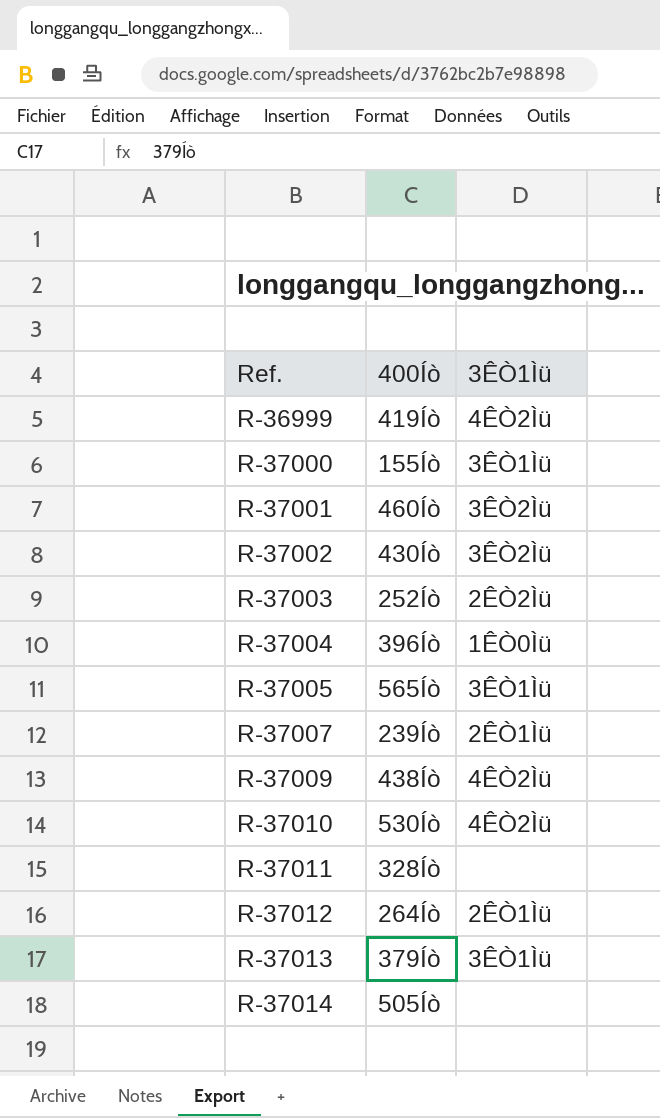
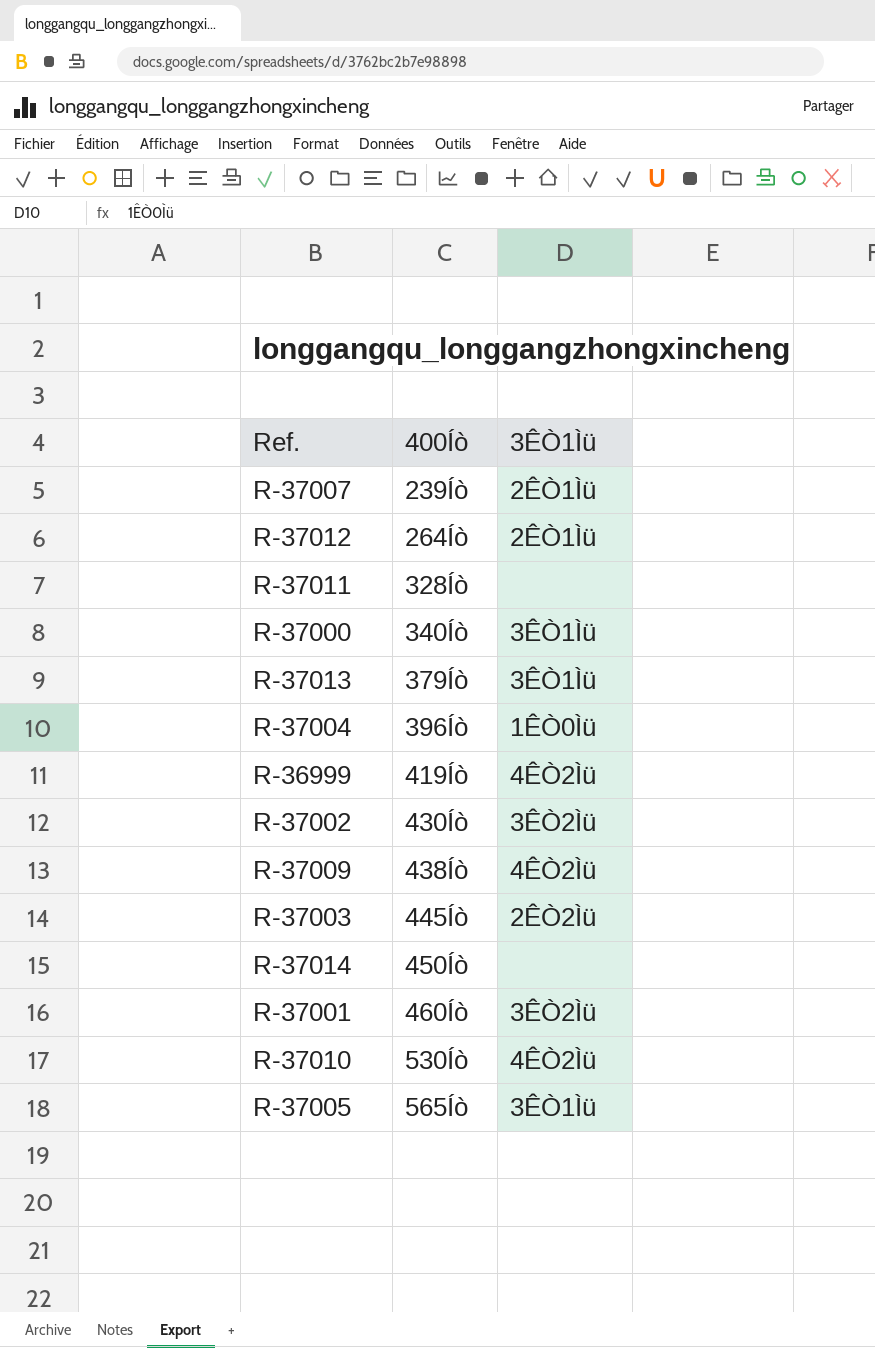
row order: Ref. ascending -> 400Íò ascending
R-37000 | 400Íò: 155Íò -> 340Íò
R-37003 | 400Íò: 252Íò -> 445Íò
R-37014 | 400Íò: 505Íò -> 450Íò

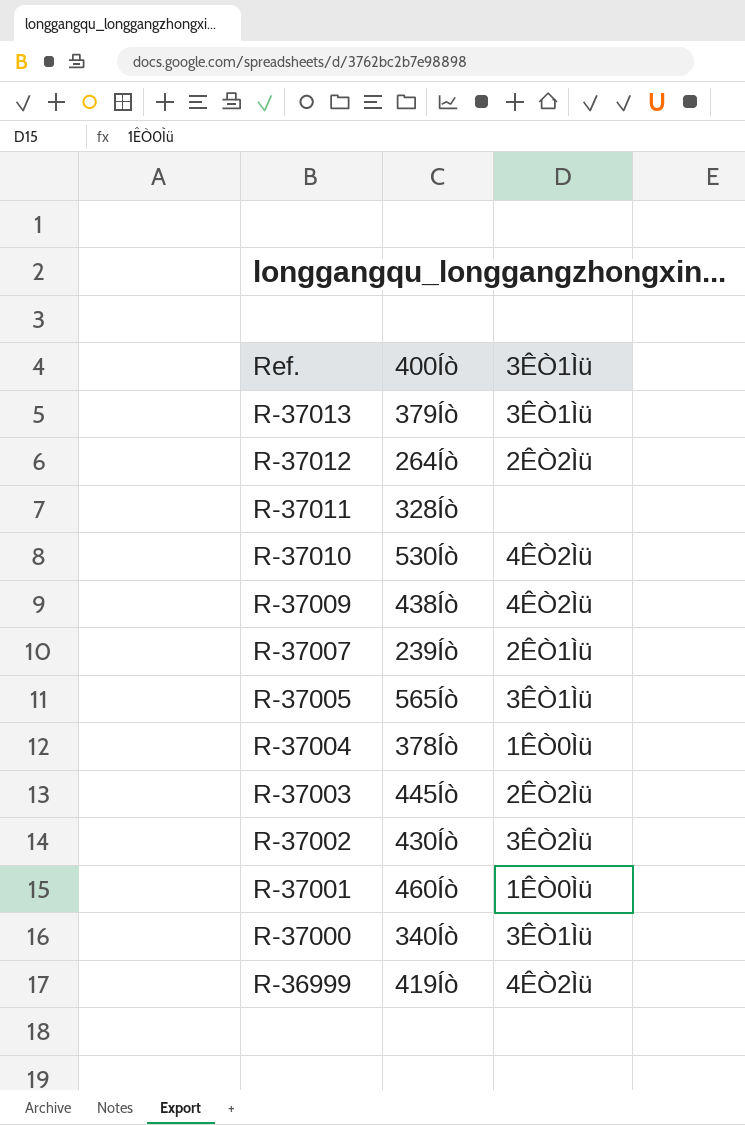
row order: 400Íò ascending -> Ref. descending
row R-37014: 450Íò | none -> none
R-37012 | 3ÊÒ1Ìü: 2ÊÒ1Ìü -> 2ÊÒ2Ìü
R-37004 | 400Íò: 396Íò -> 378Íò
R-37001 | 3ÊÒ1Ìü: 3ÊÒ2Ìü -> 1ÊÒ0Ìü

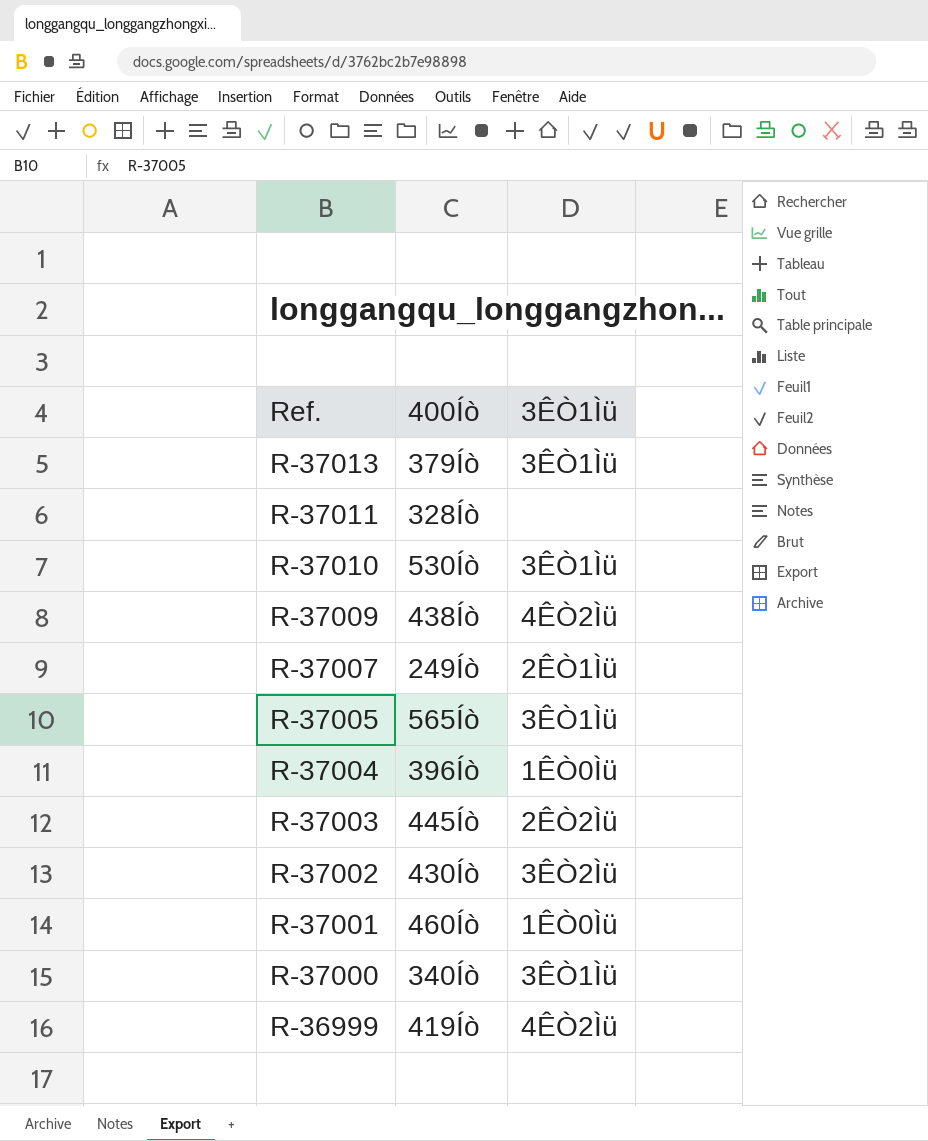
row R-37012: 264Íò | 2ÊÒ2Ìü -> none
R-37010 | 3ÊÒ1Ìü: 4ÊÒ2Ìü -> 3ÊÒ1Ìü
R-37007 | 400Íò: 239Íò -> 249Íò
R-37004 | 400Íò: 378Íò -> 396Íò

